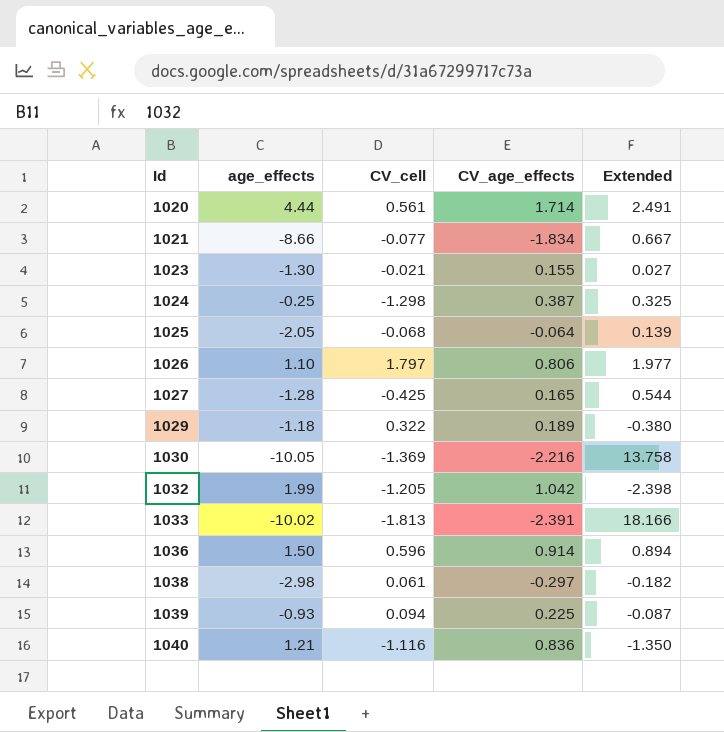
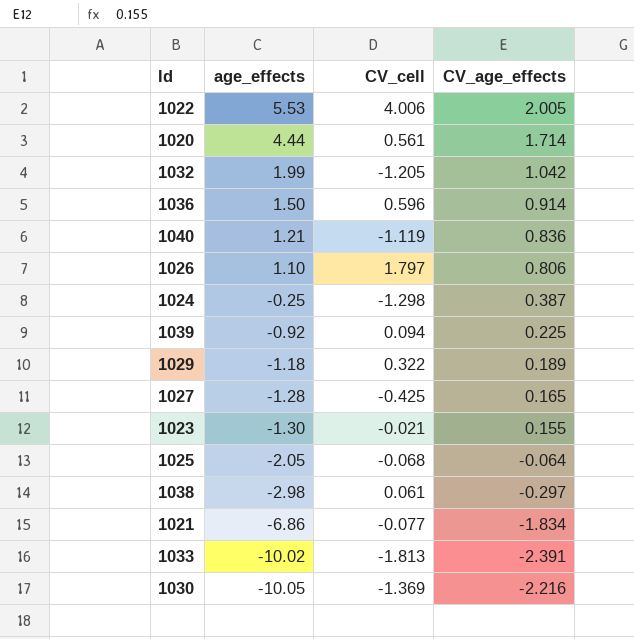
row order: Id ascending -> age_effects descending
column Extended | formula: [age_effects] * [CV_cell] -> none
row 1022: none -> 5.53 | 4.006 | 2.005
1040 | CV_cell: -1.116 -> -1.119
1039 | age_effects: -0.93 -> -0.92
1021 | age_effects: -8.66 -> -6.86

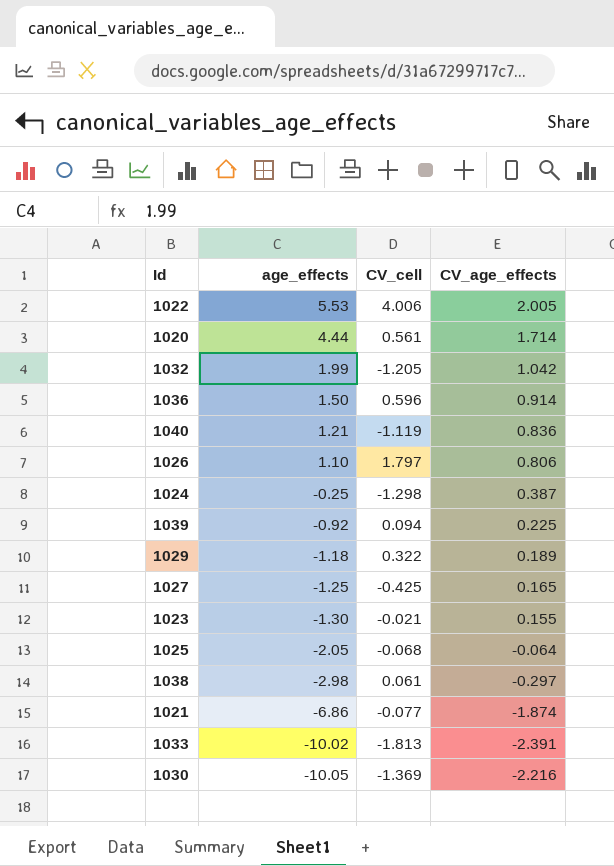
1027 | age_effects: -1.28 -> -1.25
1021 | CV_age_effects: -1.834 -> -1.874

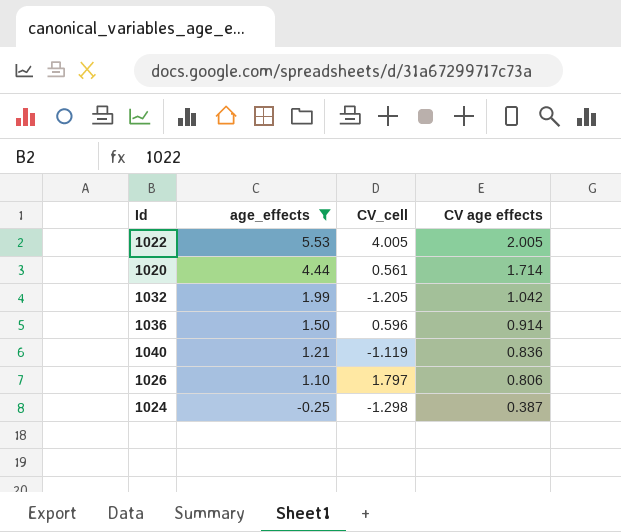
filter: none -> age_effects >= -0.25
column name: CV_age_effects -> CV age effects
1022 | CV_cell: 4.006 -> 4.005

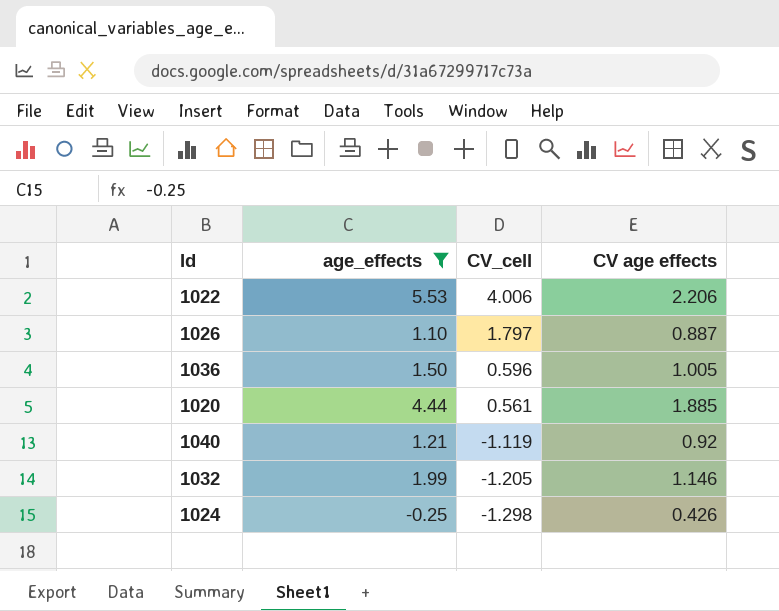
row order: age_effects descending -> CV_cell descending
1022 | CV_cell: 4.005 -> 4.006
1022 | CV age effects: 2.005 -> 2.206
1026 | CV age effects: 0.806 -> 0.887
1036 | CV age effects: 0.914 -> 1.005
1020 | CV age effects: 1.714 -> 1.885
1040 | CV age effects: 0.836 -> 0.92
1032 | CV age effects: 1.042 -> 1.146
1024 | CV age effects: 0.387 -> 0.426

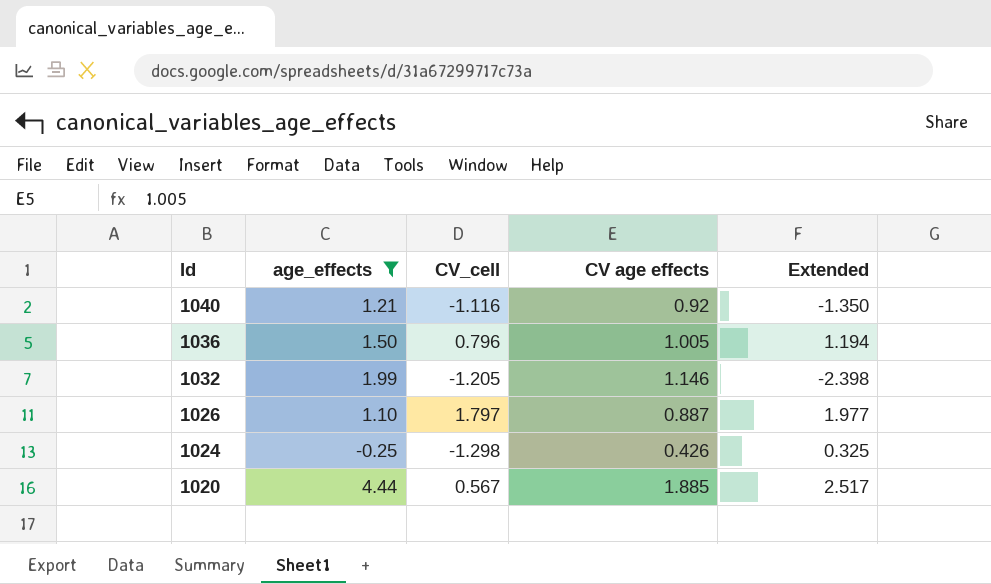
row order: CV_cell descending -> Id descending
column Extended | formula: none -> [age_effects] * [CV_cell]
row 1022: 5.53 | 4.006 | 2.206 -> none
1040 | CV_cell: -1.119 -> -1.116
1036 | CV_cell: 0.596 -> 0.796
1020 | CV_cell: 0.561 -> 0.567

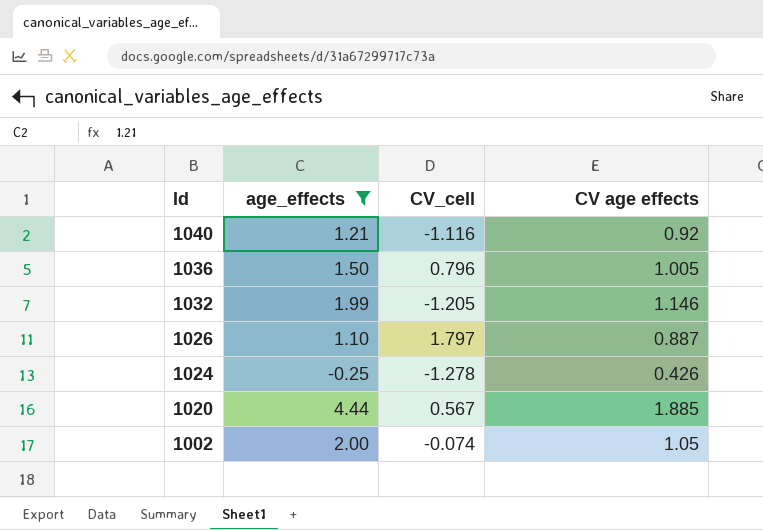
column Extended | formula: [age_effects] * [CV_cell] -> none
1024 | CV_cell: -1.298 -> -1.278
row 1002: none -> 2.00 | -0.074 | 1.05

